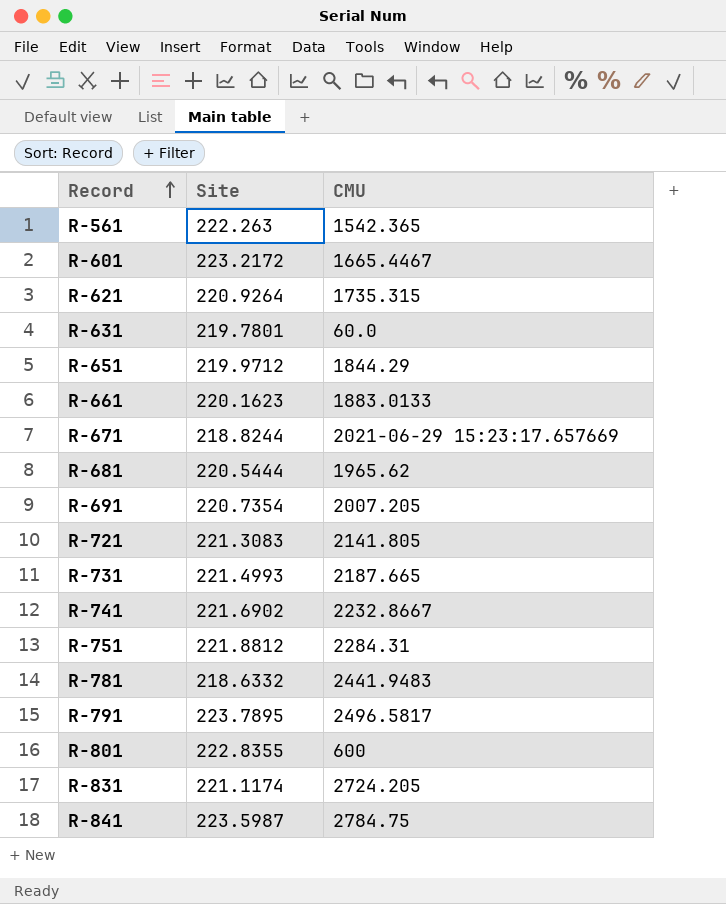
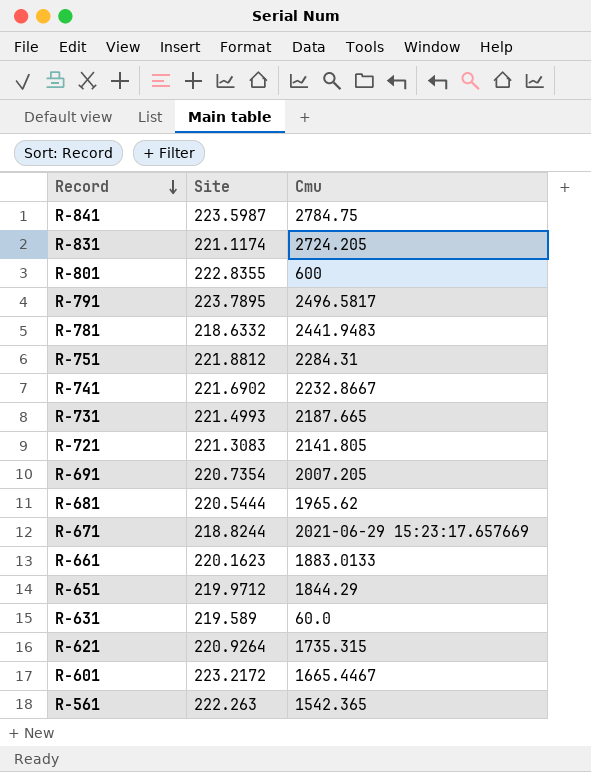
row order: Record ascending -> Record descending
column name: CMU -> Cmu
R-631 | Site: 219.7801 -> 219.589

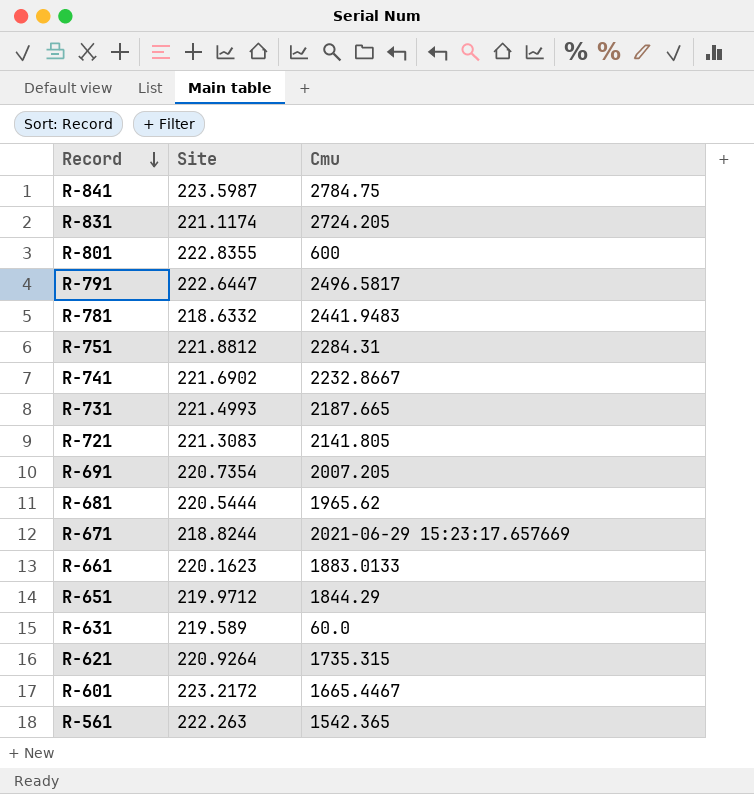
R-791 | Site: 223.7895 -> 222.6447

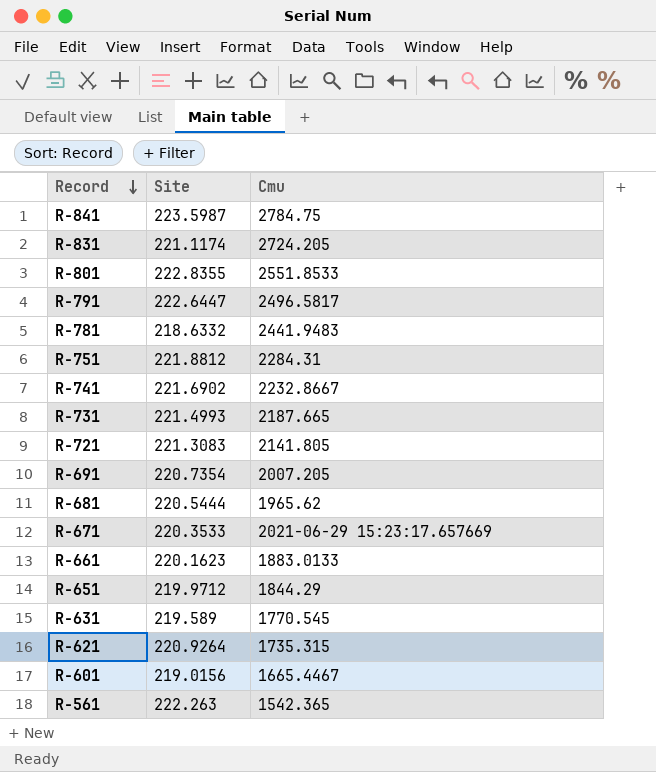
R-801 | Cmu: 600 -> 2551.8533
R-671 | Site: 218.8244 -> 220.3533
R-631 | Cmu: 60.0 -> 1770.545
R-601 | Site: 223.2172 -> 219.0156

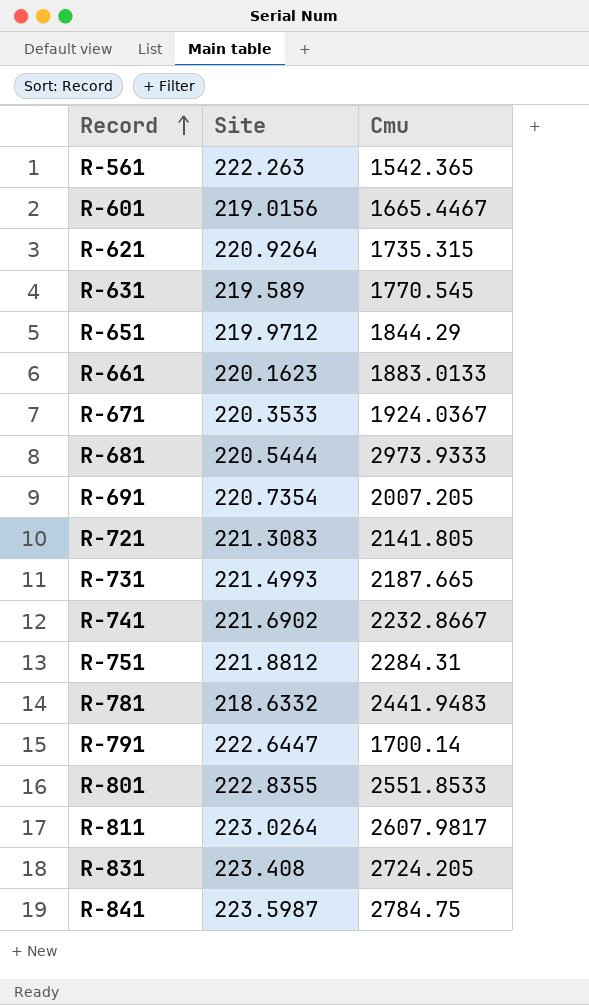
row order: Record descending -> Record ascending
R-671 | Cmu: 2021-06-29 15:23:17.657669 -> 1924.0367
R-681 | Cmu: 1965.62 -> 2973.9333
R-791 | Cmu: 2496.5817 -> 1700.14
row R-811: none -> 223.0264 | 2607.9817
R-831 | Site: 221.1174 -> 223.408

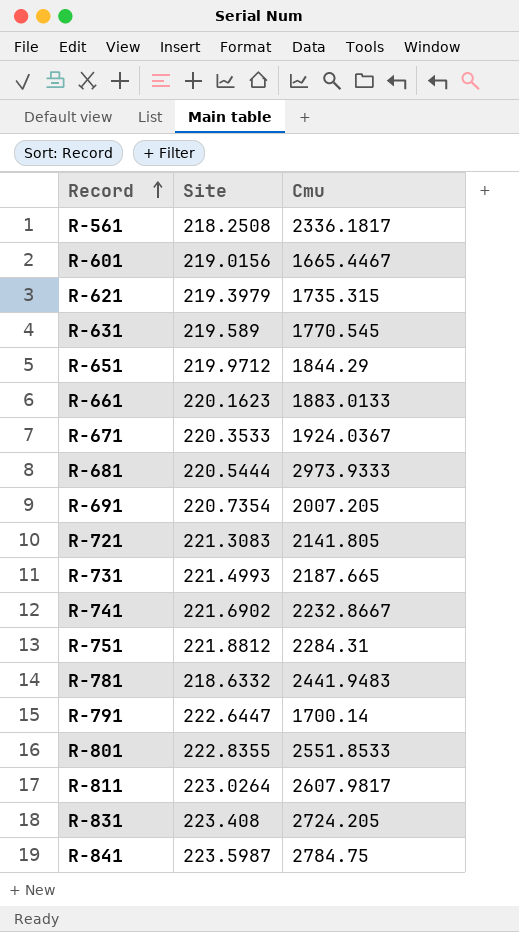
R-561 | Site: 222.263 -> 218.2508
R-561 | Cmu: 1542.365 -> 2336.1817
R-621 | Site: 220.9264 -> 219.3979

